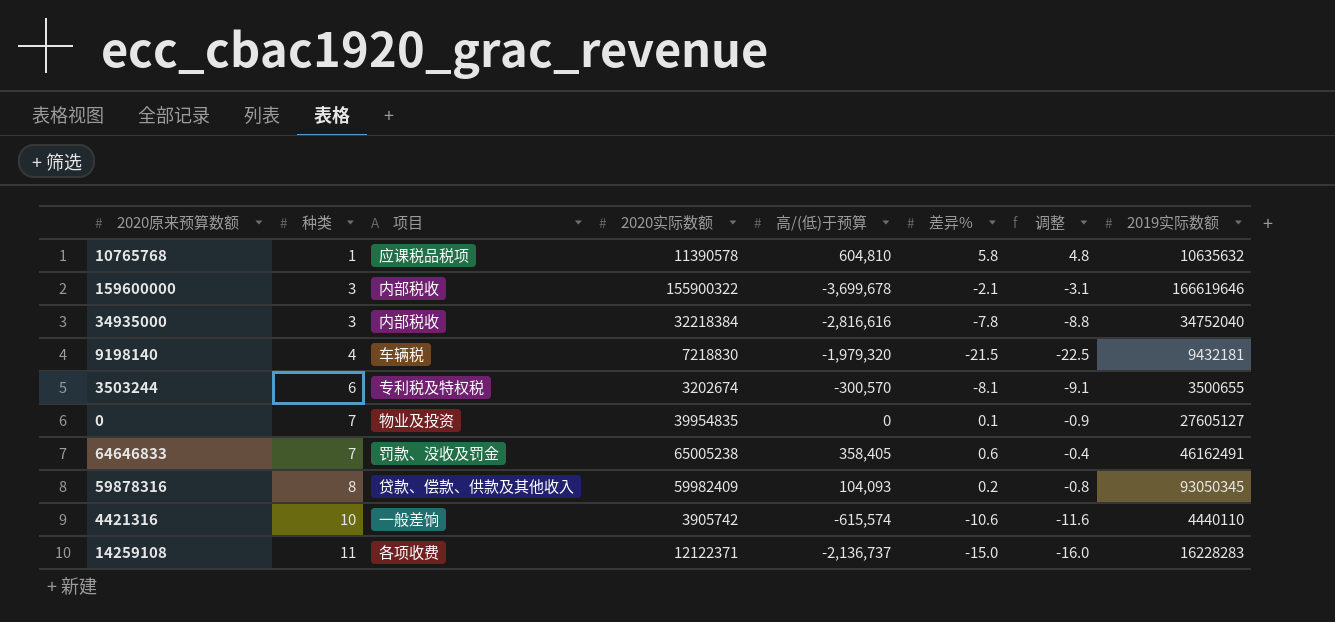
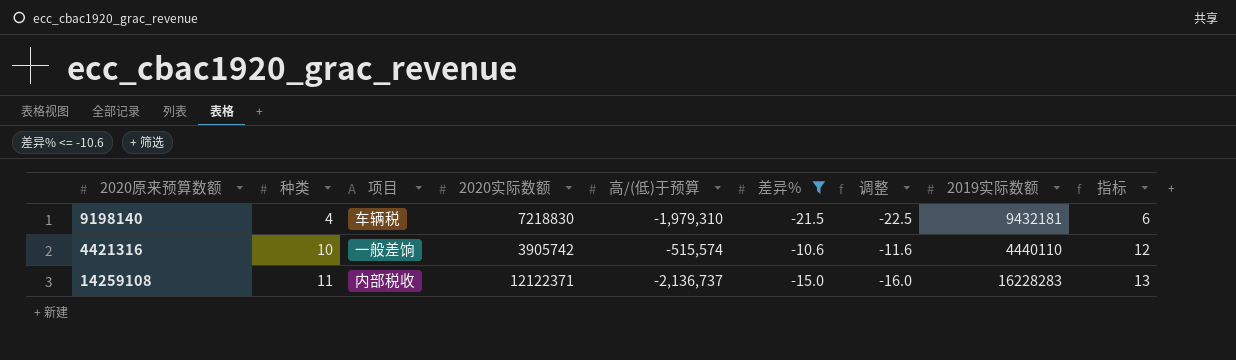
filter: none -> 差异% <= -10.6
column 指标 | formula: none -> [种类] + 2
9198140 | 高/(低)于预算: -1,979,320 -> -1,979,310
4421316 | 高/(低)于预算: -615,574 -> -515,574
14259108 | 项目: 各项收费 -> 内部税收

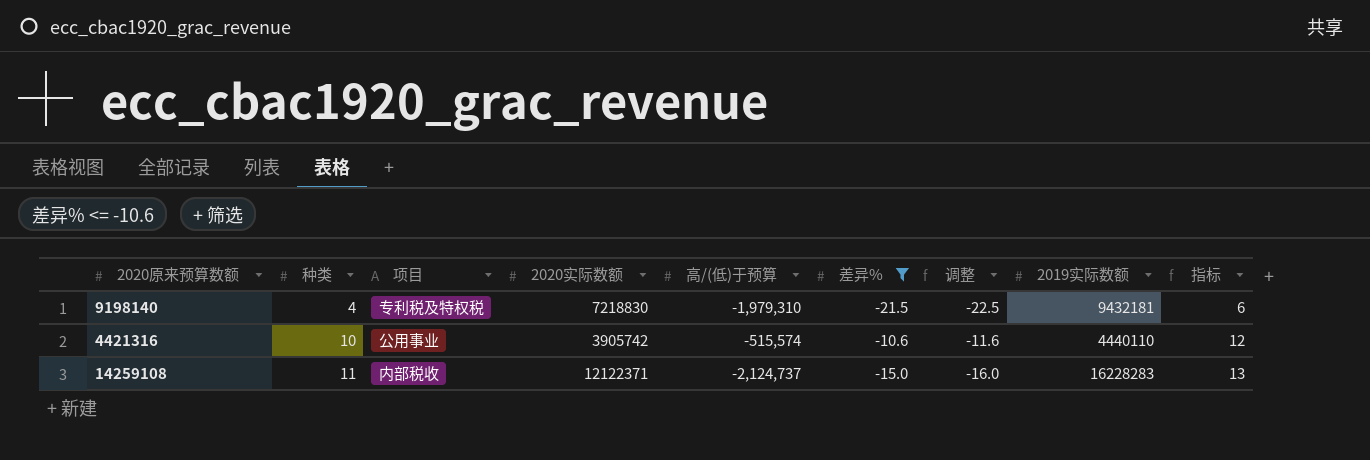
9198140 | 项目: 车辆税 -> 专利税及特权税
4421316 | 项目: 一般差饷 -> 公用事业
14259108 | 高/(低)于预算: -2,136,737 -> -2,124,737

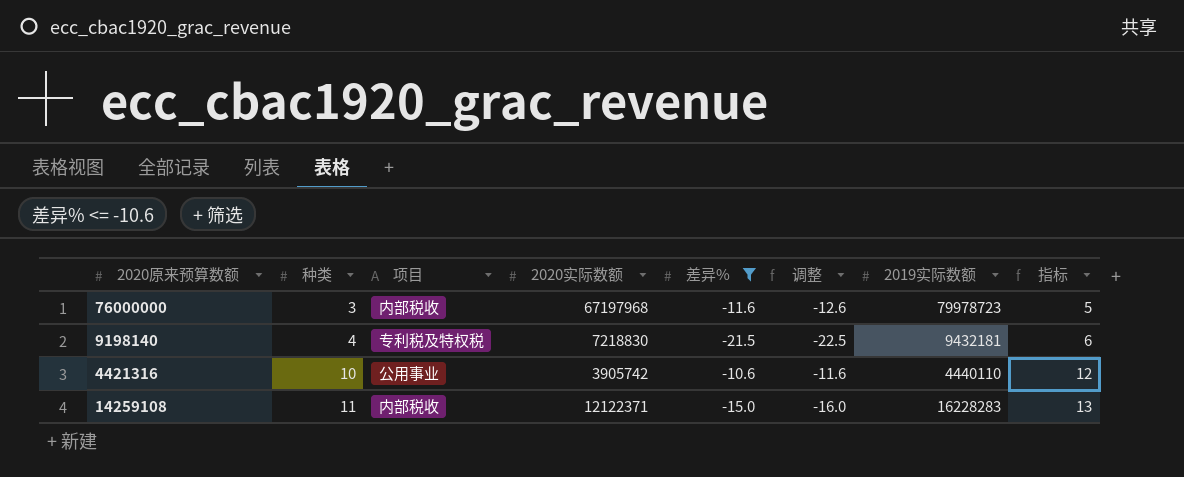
column 高/(低)于预算 | position: 5 -> none
row 76000000: none -> 3 | 内部税收 | 67197968 | -11.6 | -12.6 | 79978723 | 5

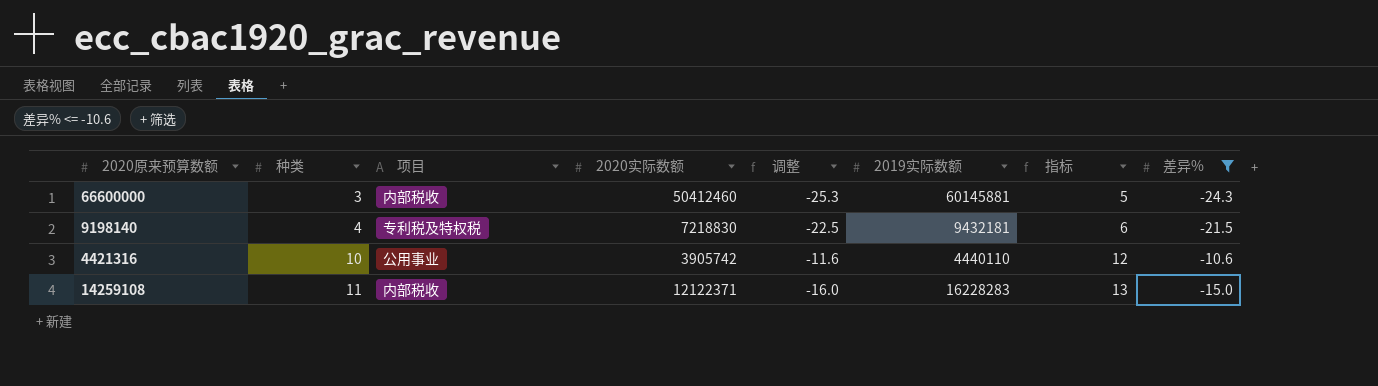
column 差异% | position: 5 -> 8
row 76000000: 3 | 内部税收 | 67197968 | -11.6 | -12.6 | 79978723 | 5 -> none
row 66600000: none -> 3 | 内部税收 | 50412460 | -25.3 | 60145881 | 5 | -24.3

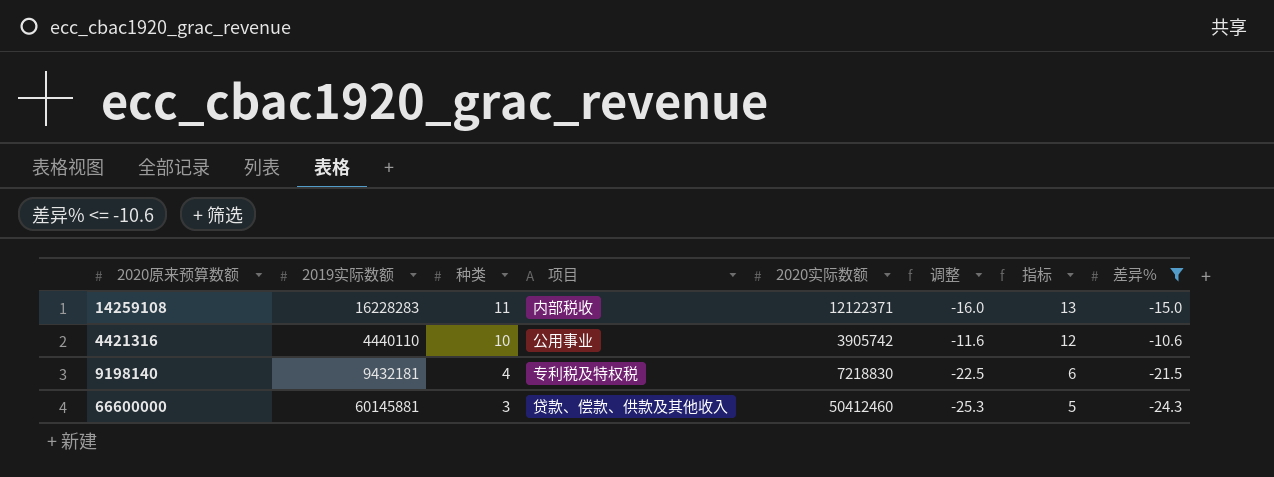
row order: 种类 ascending -> 种类 descending
column 2019实际数额 | position: 6 -> 2
66600000 | 项目: 内部税收 -> 贷款、偿款、供款及其他收入

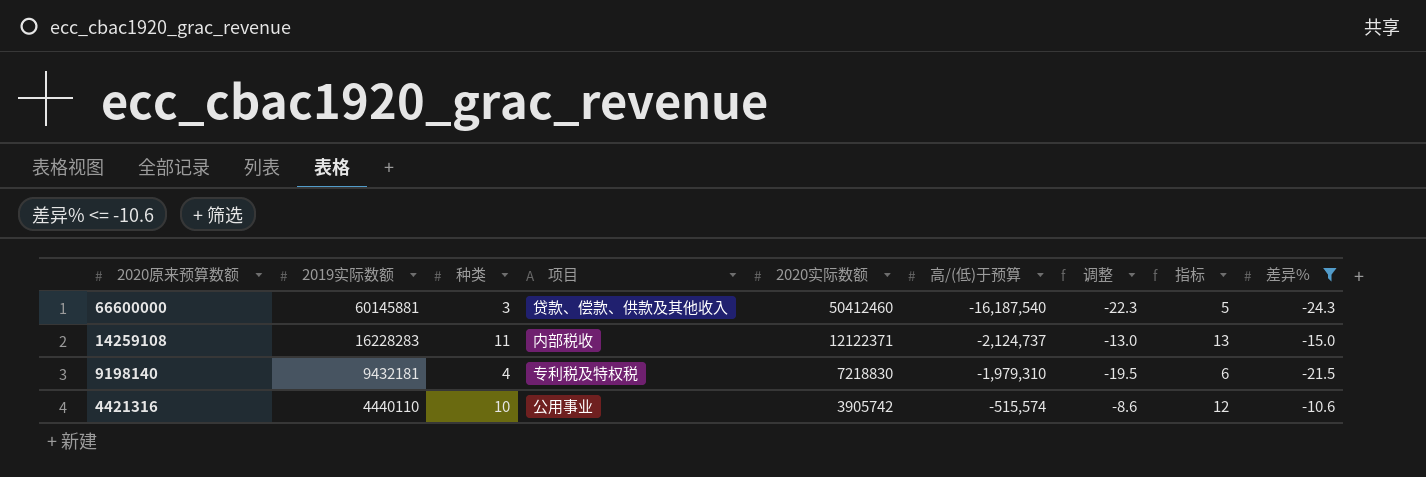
row order: 种类 descending -> 2020原来预算数额 descending
column 高/(低)于预算 | position: none -> 6
column 调整 | formula: [差异%] - 1 -> [差异%] + 2

